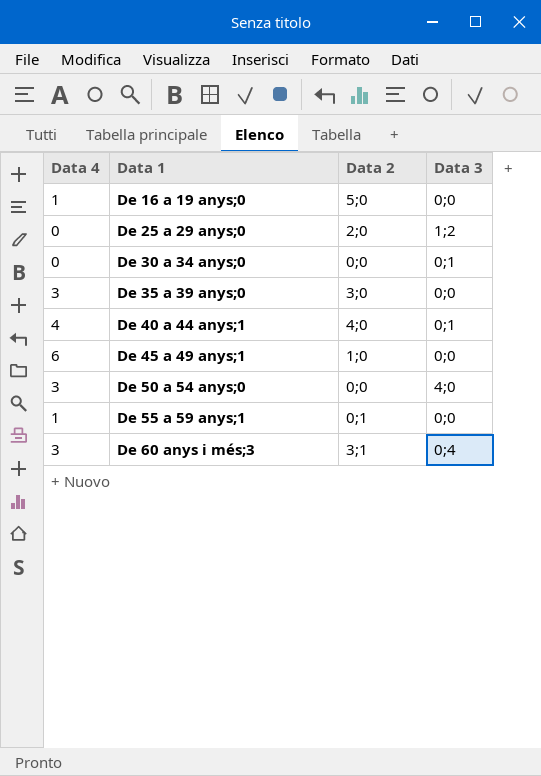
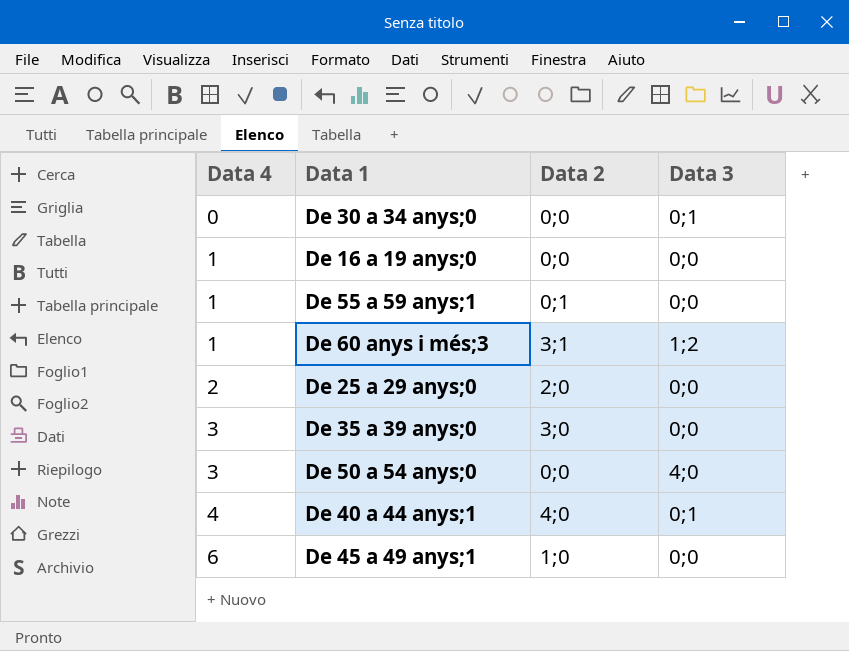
row order: Data 1 ascending -> Data 4 ascending
De 16 a 19 anys;0 | Data 2: 5;0 -> 0;0
De 60 anys i més;3 | Data 4: 3 -> 1
De 60 anys i més;3 | Data 3: 0;4 -> 1;2
De 25 a 29 anys;0 | Data 4: 0 -> 2
De 25 a 29 anys;0 | Data 3: 1;2 -> 0;0

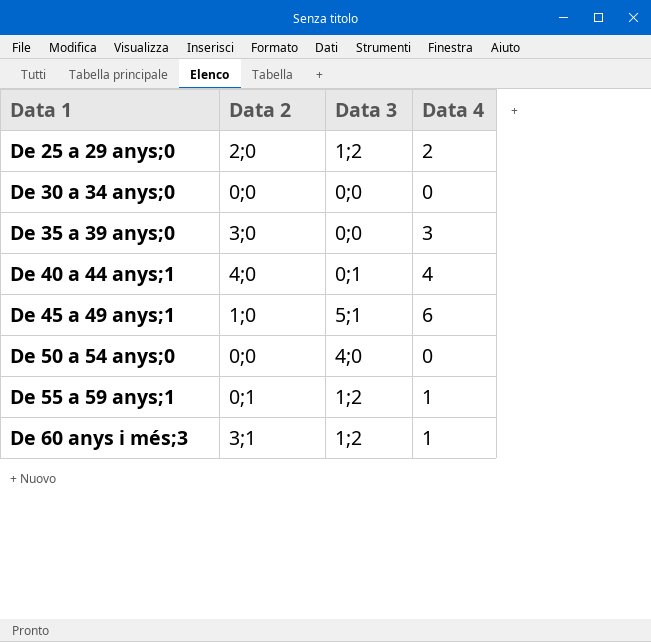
row order: Data 4 ascending -> Data 1 ascending
column Data 4 | position: 1 -> 4
row De 16 a 19 anys;0: 1 | 0;0 | 0;0 -> none
De 25 a 29 anys;0 | Data 3: 0;0 -> 1;2
De 30 a 34 anys;0 | Data 3: 0;1 -> 0;0
De 45 a 49 anys;1 | Data 3: 0;0 -> 5;1
De 50 a 54 anys;0 | Data 4: 3 -> 0
De 55 a 59 anys;1 | Data 3: 0;0 -> 1;2

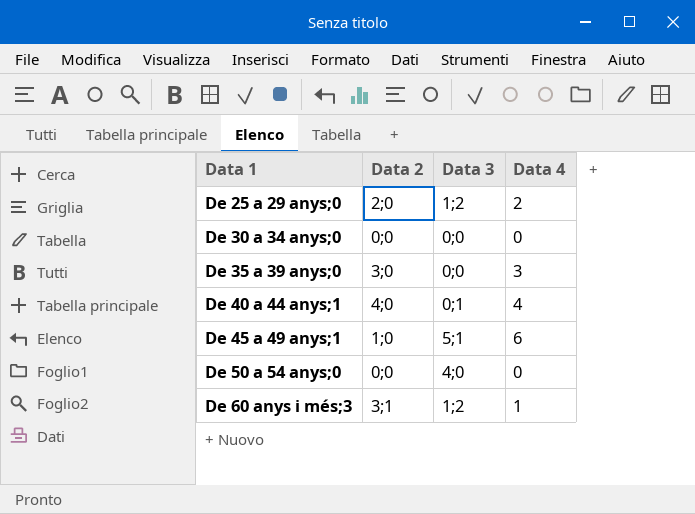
row De 55 a 59 anys;1: 0;1 | 1;2 | 1 -> none

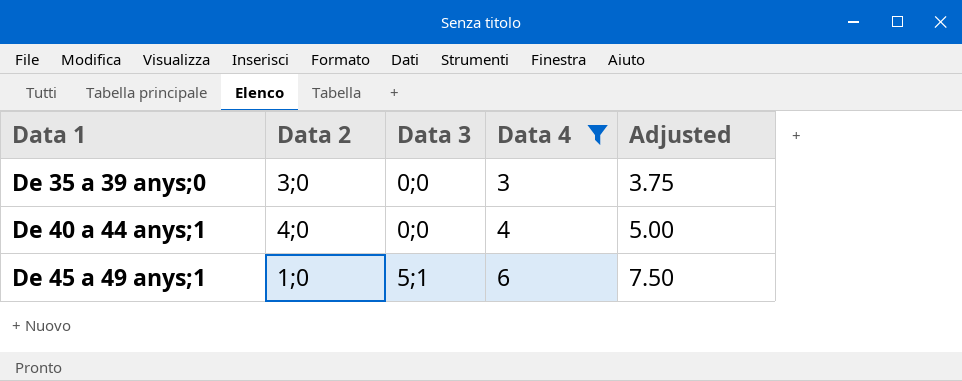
filter: none -> Data 4 >= 3
column Adjusted | formula: none -> [Data 4] * 1.25
De 40 a 44 anys;1 | Data 3: 0;1 -> 0;0

